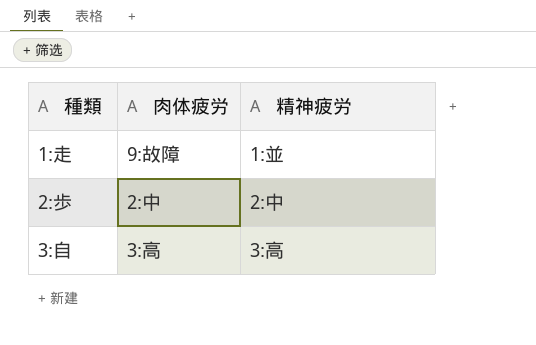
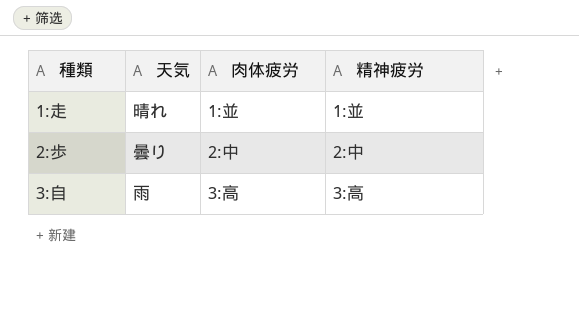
column 天気 | position: none -> 2
1:走 | 肉体疲労: 9:故障 -> 1:並

